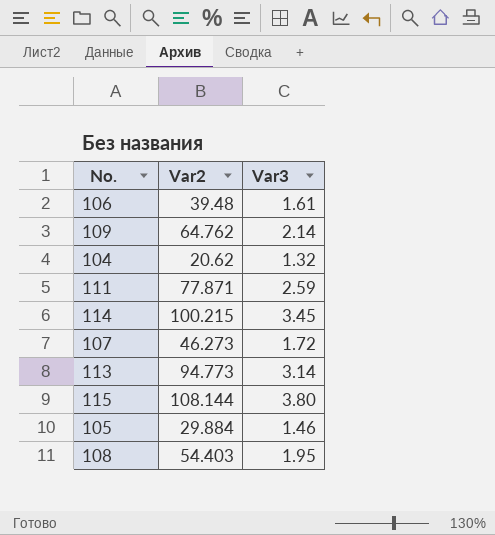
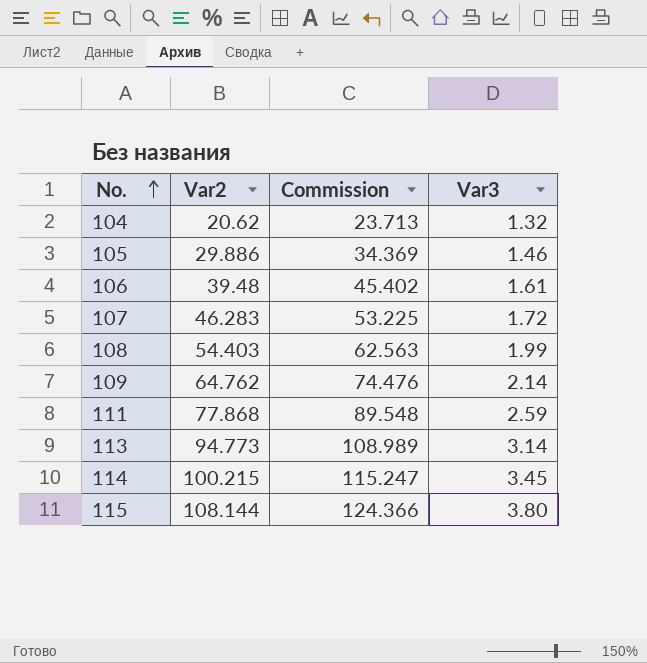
row order: none -> No. ascending
column Commission | formula: none -> [Var2] * 1.15
105 | Var2: 29.884 -> 29.886
107 | Var2: 46.273 -> 46.283
108 | Var3: 1.95 -> 1.99
111 | Var2: 77.871 -> 77.868

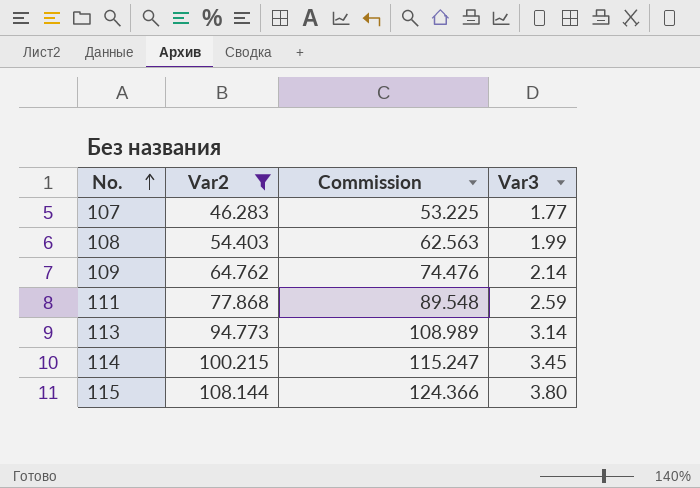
filter: none -> Var2 >= 46.283
107 | Var3: 1.72 -> 1.77

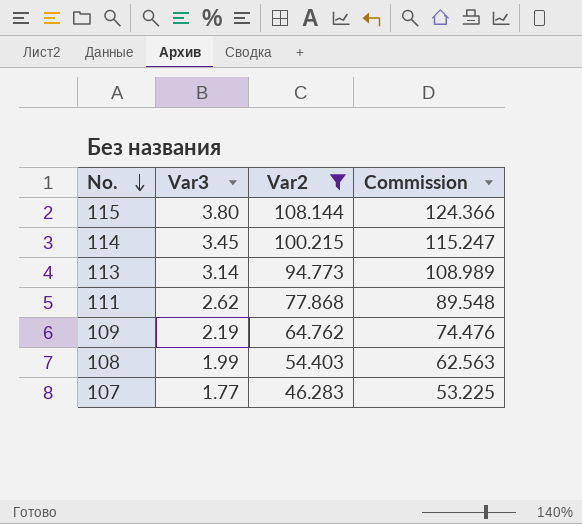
row order: No. ascending -> No. descending
column Var3 | position: 4 -> 2
111 | Var3: 2.59 -> 2.62
109 | Var3: 2.14 -> 2.19

